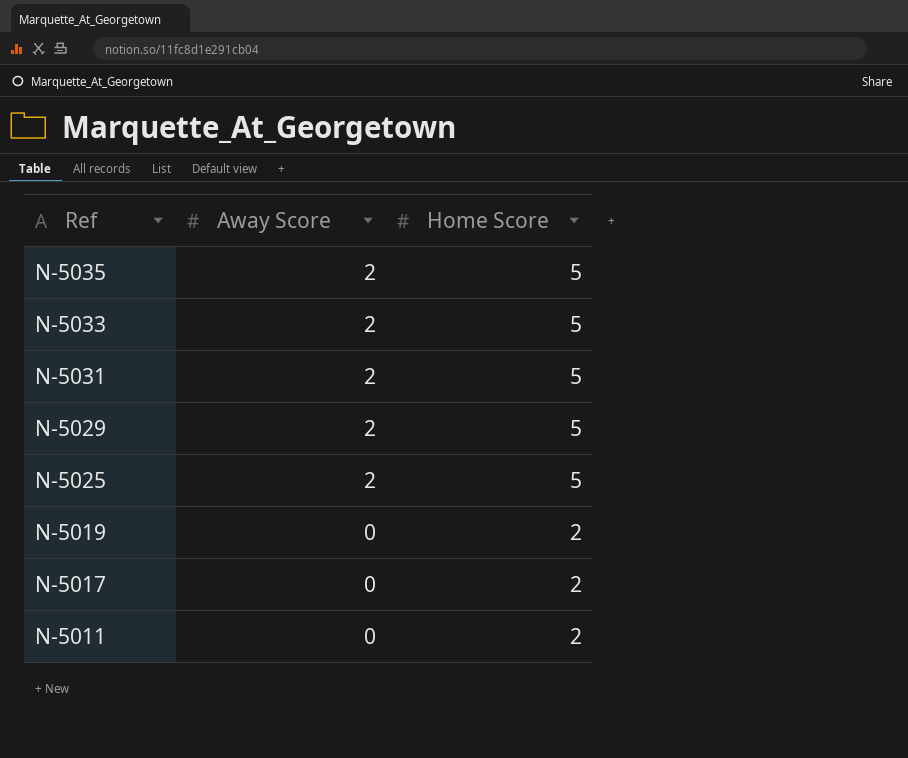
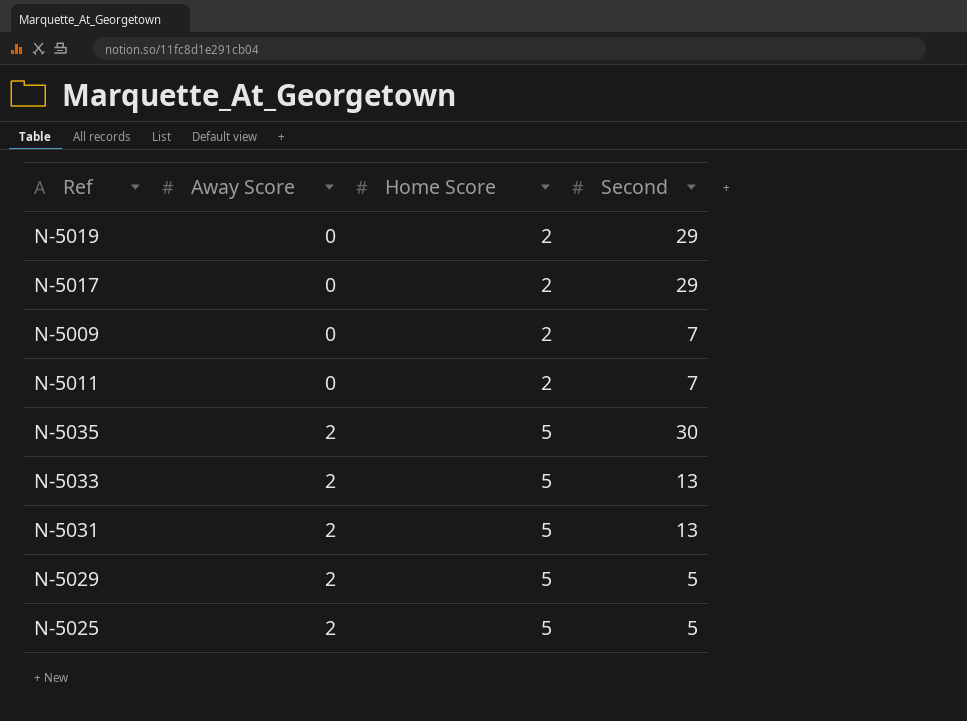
row order: Ref descending -> Away Score ascending
column Second | position: none -> 4
row N-5009: none -> 0 | 2 | 7

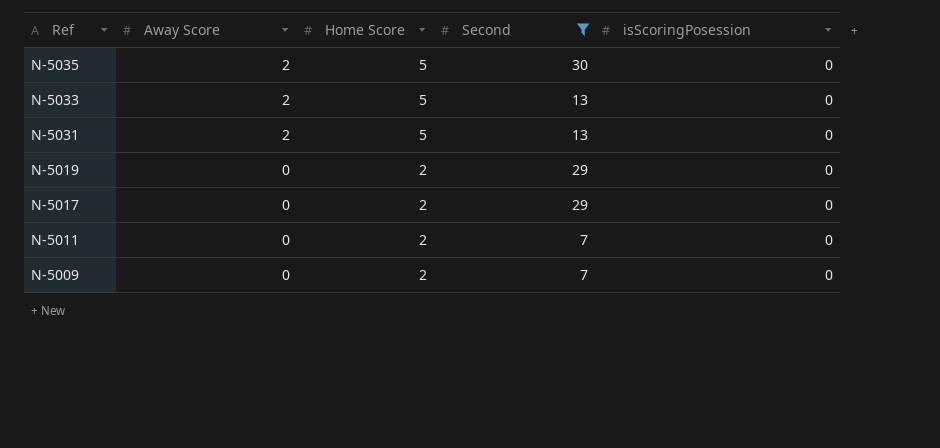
filter: none -> Second != 5
row order: Away Score ascending -> Ref descending
column isScoringPosession | position: none -> 5

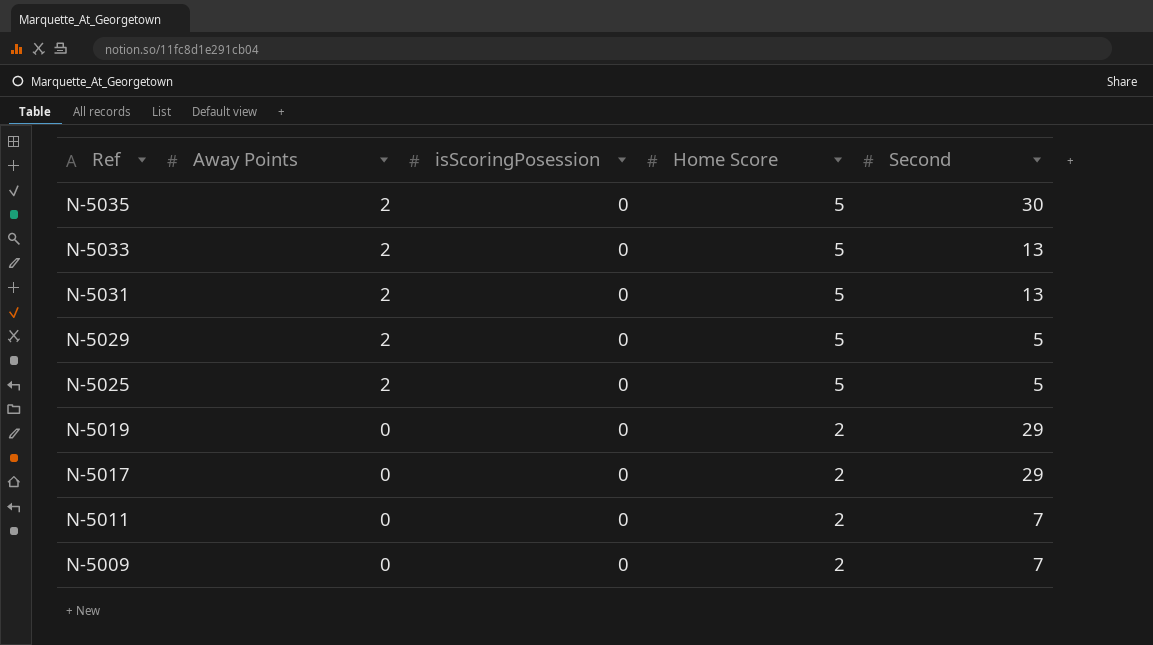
filter: Second != 5 -> none
column name: Away Score -> Away Points
column isScoringPosession | position: 5 -> 3

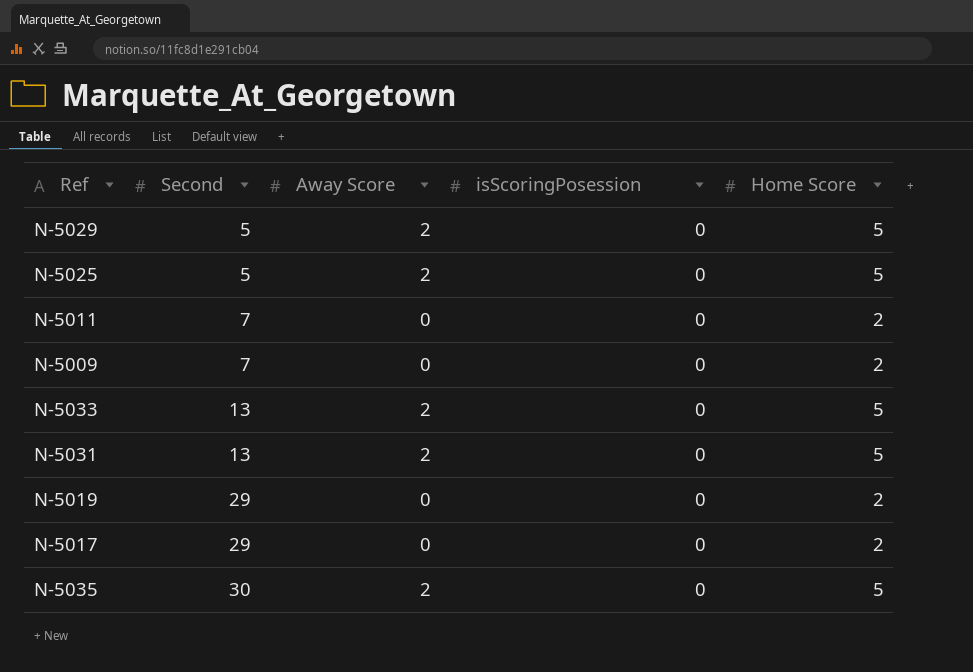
row order: Ref descending -> Second ascending
column Second | position: 5 -> 2
column name: Away Points -> Away Score

